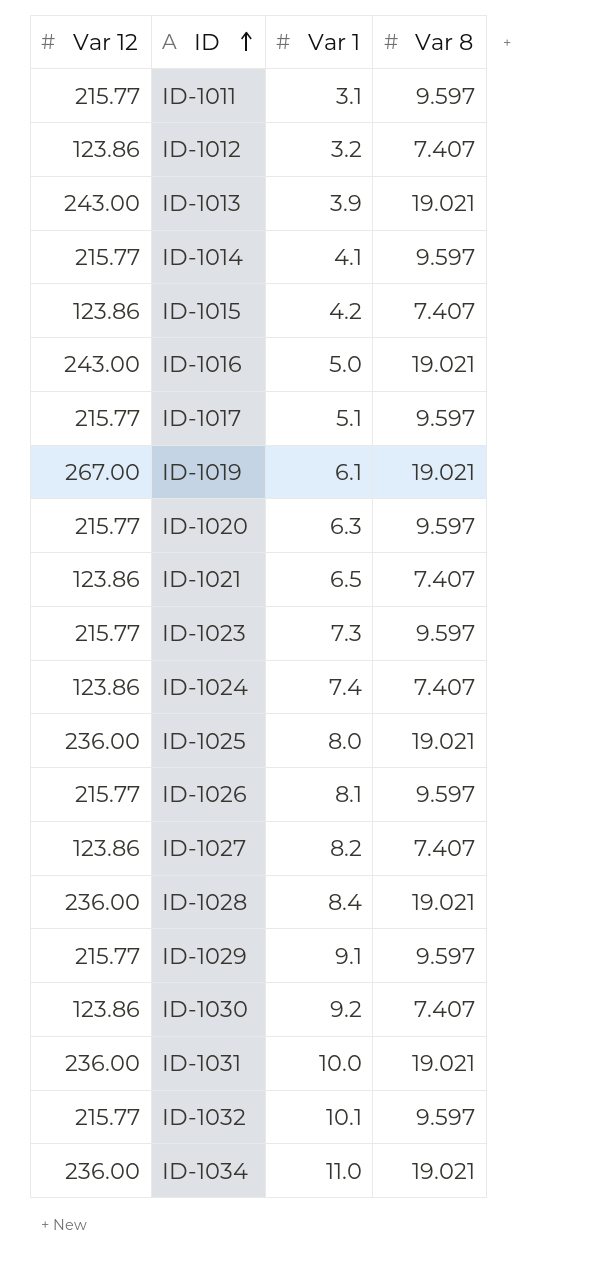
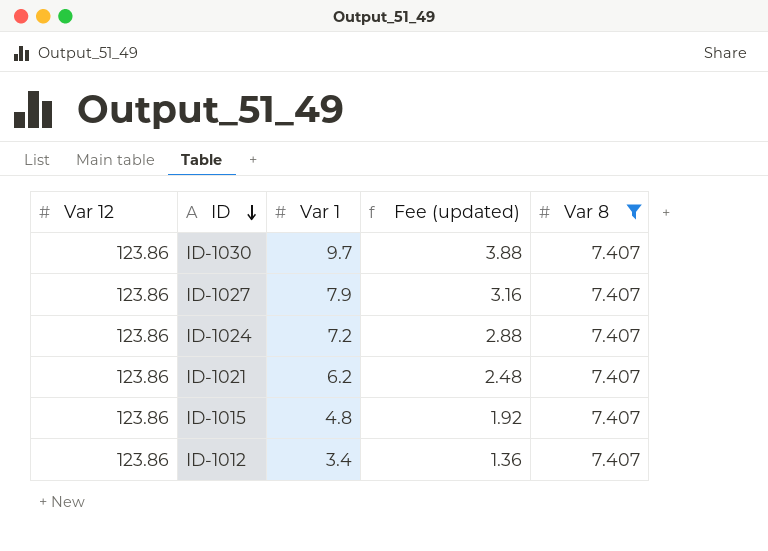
filter: none -> Var 8 = 7.407
row order: ID ascending -> ID descending
column Fee (updated) | formula: none -> [Var 1] * 0.4
ID-1030 | Var 1: 9.2 -> 9.7
ID-1027 | Var 1: 8.2 -> 7.9
ID-1024 | Var 1: 7.4 -> 7.2
ID-1021 | Var 1: 6.5 -> 6.2
ID-1015 | Var 1: 4.2 -> 4.8
ID-1012 | Var 1: 3.2 -> 3.4

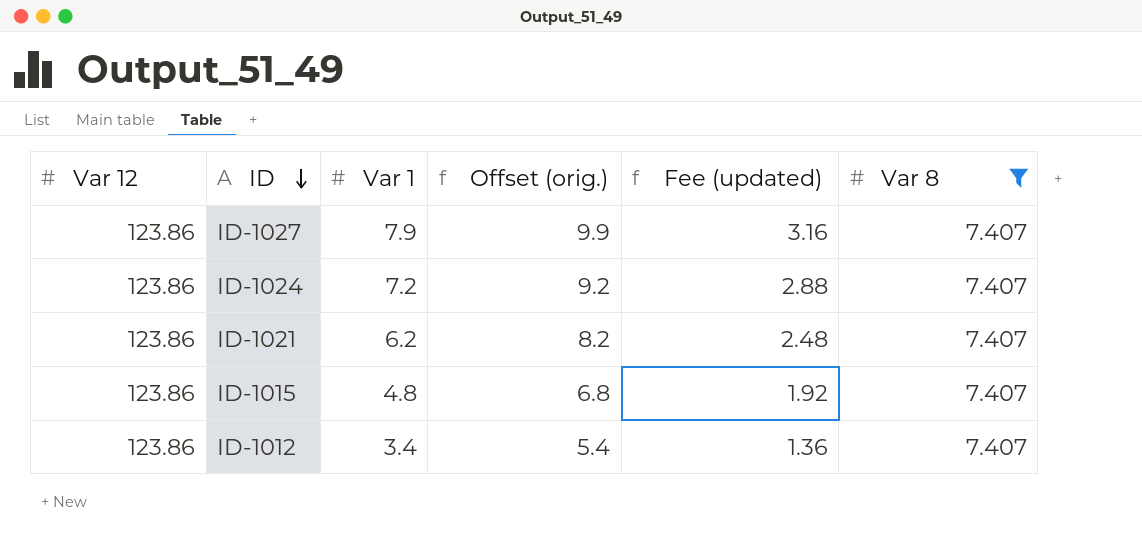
column Offset (orig.) | formula: none -> [Var 1] + 2
row ID-1030: 123.86 | 9.7 | 3.88 | 7.407 -> none

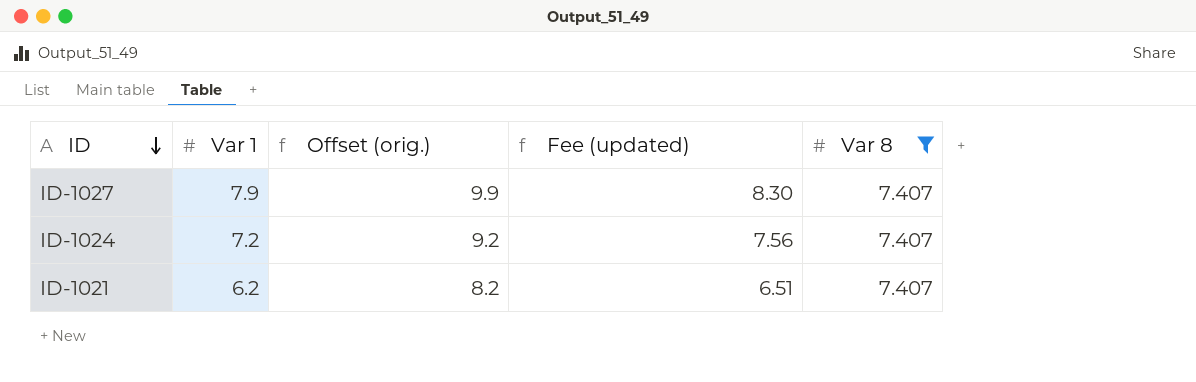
column Var 12 | position: 1 -> none
column Fee (updated) | formula: [Var 1] * 0.4 -> [Var 1] * 1.05
row ID-1015: 123.86 | 4.8 | 6.8 | 1.92 | 7.407 -> none
row ID-1012: 123.86 | 3.4 | 5.4 | 1.36 | 7.407 -> none

